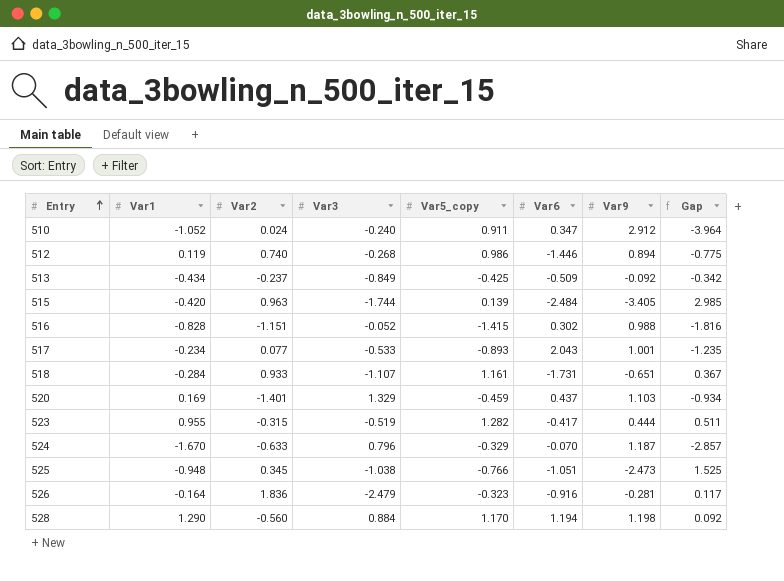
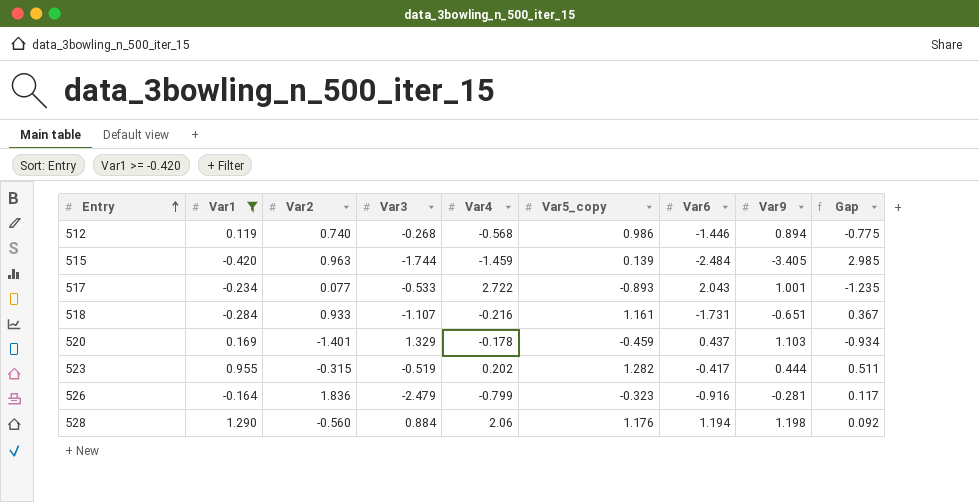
filter: none -> Var1 >= -0.420
column Var4 | position: none -> 5
528 | Var5_copy: 1.170 -> 1.176

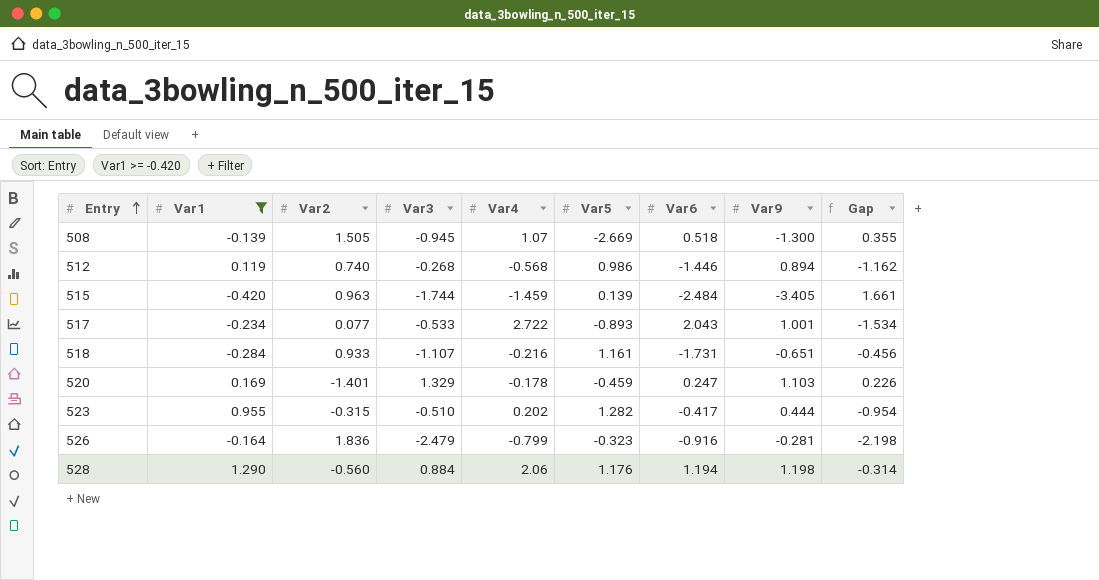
column name: Var5_copy -> Var5
column Gap | formula: [Var1] - [Var9] -> [Var3] - [Var9]
row 508: none -> -0.139 | 1.505 | -0.945 | 1.07 | -2.669 | 0.518 | -1.300 | 0.355
520 | Var6: 0.437 -> 0.247
523 | Var3: -0.519 -> -0.510

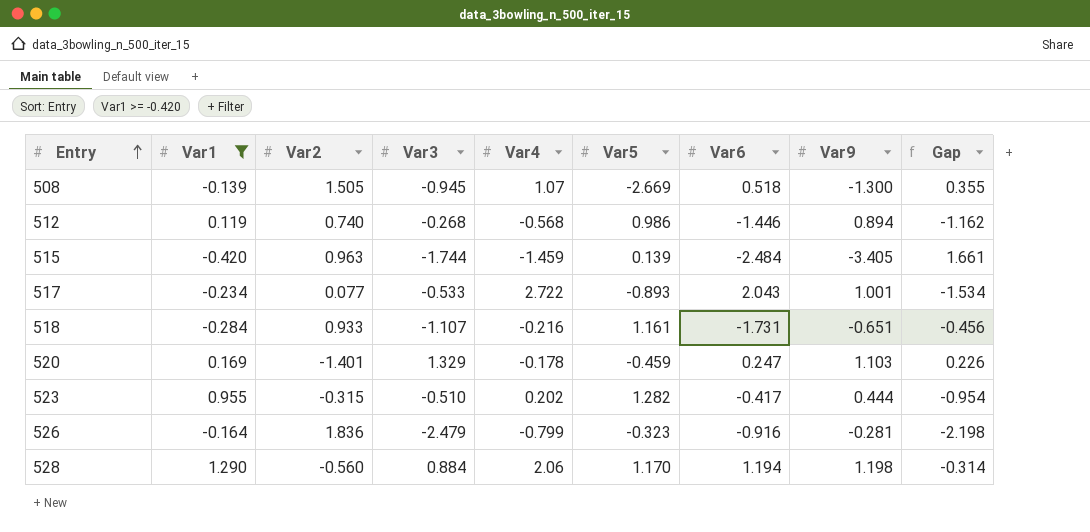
528 | Var5: 1.176 -> 1.170

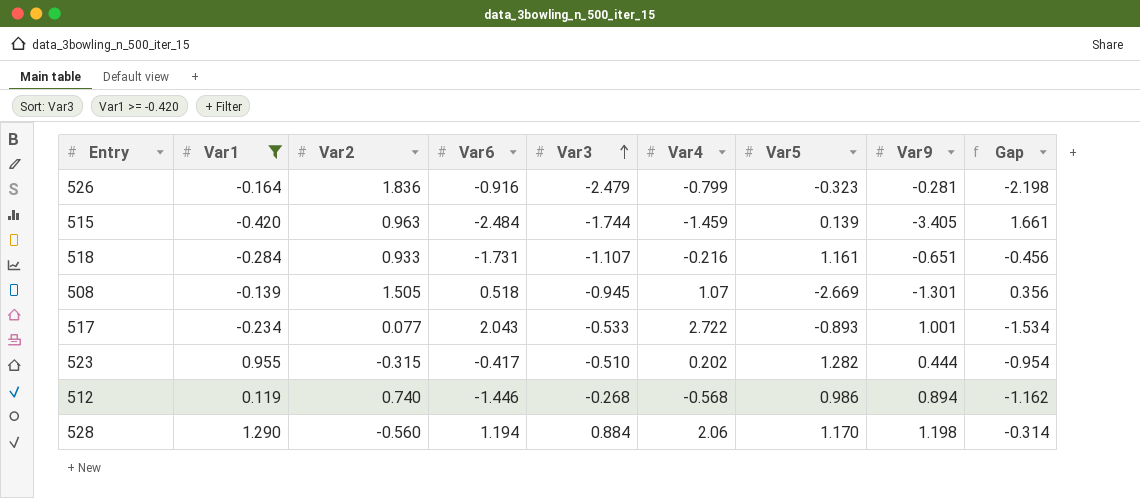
row order: Entry ascending -> Var3 ascending
column Var6 | position: 7 -> 4
row 520: 0.169 | -1.401 | 1.329 | -0.178 | -0.459 | 0.247 | 1.103 | 0.226 -> none
508 | Var9: -1.300 -> -1.301
508 | Gap: 0.355 -> 0.356

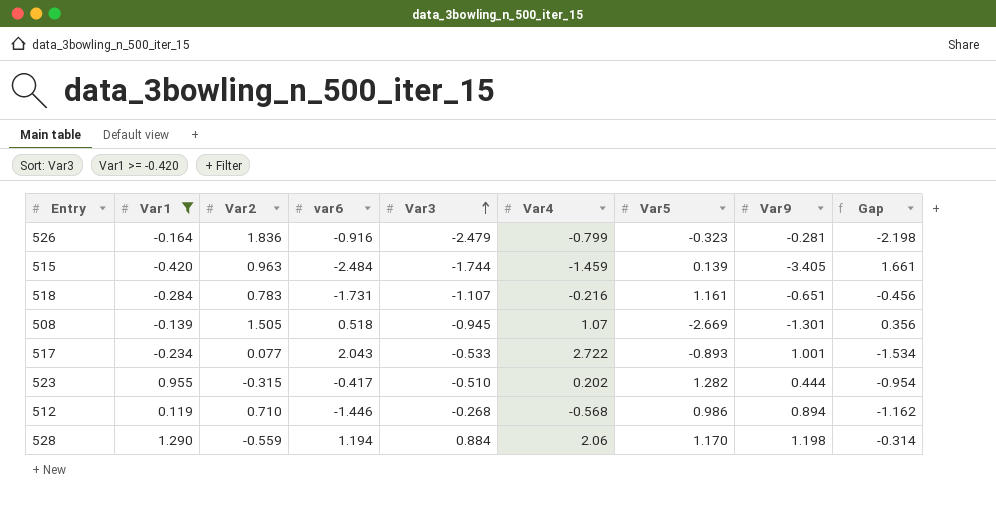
column name: Var6 -> var6
518 | Var2: 0.933 -> 0.783
512 | Var2: 0.740 -> 0.710
528 | Var2: -0.560 -> -0.559

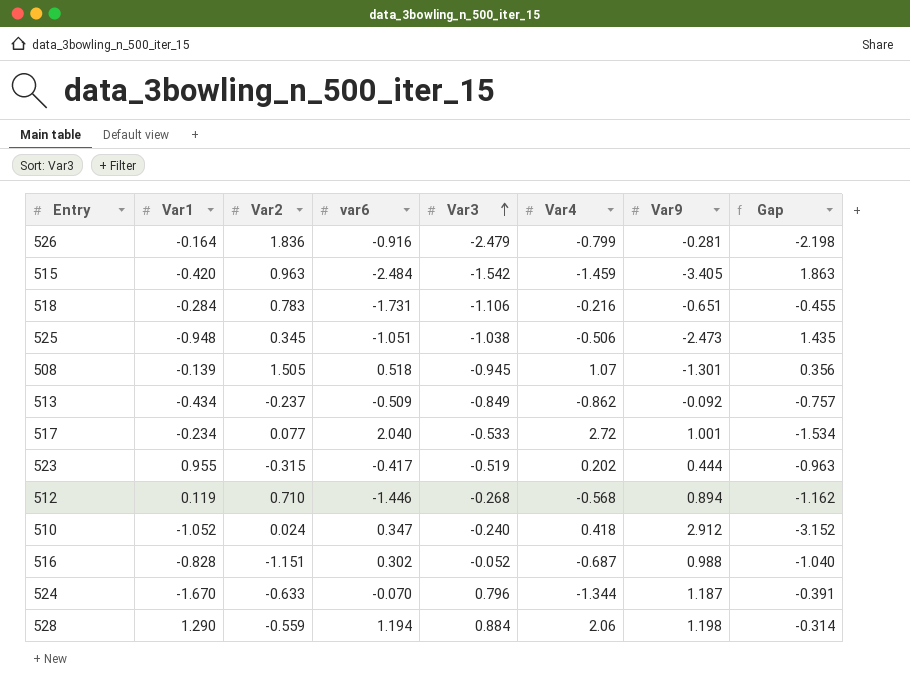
filter: Var1 >= -0.420 -> none
column Var5 | position: 7 -> none
515 | Var3: -1.744 -> -1.542
515 | Gap: 1.661 -> 1.863
518 | Var3: -1.107 -> -1.106
518 | Gap: -0.456 -> -0.455
517 | var6: 2.043 -> 2.040
517 | Var4: 2.722 -> 2.72
523 | Var3: -0.510 -> -0.519
523 | Gap: -0.954 -> -0.963

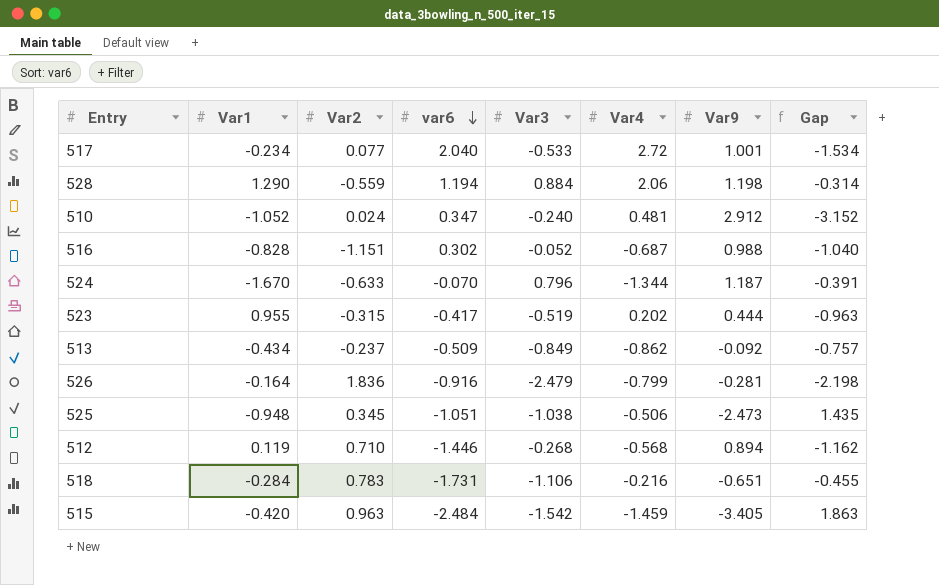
row order: Var3 ascending -> var6 descending
row 508: -0.139 | 1.505 | 0.518 | -0.945 | 1.07 | -1.301 | 0.356 -> none
510 | Var4: 0.418 -> 0.481

